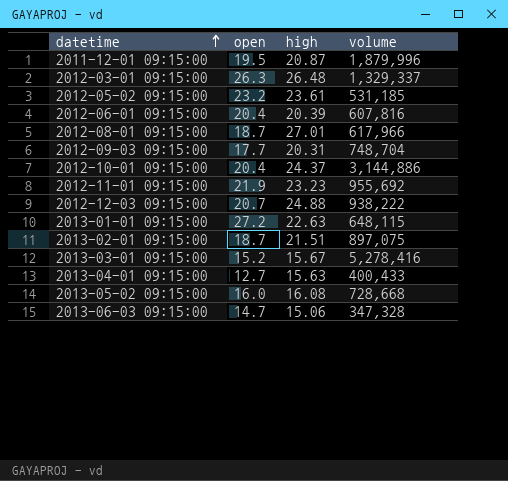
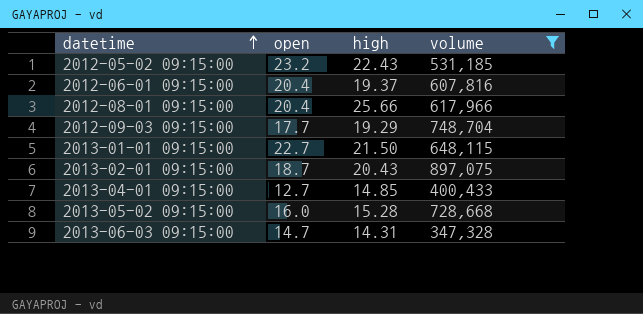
filter: none -> volume <= 897,075
2012-05-02 09:15:00 | high: 23.61 -> 22.43
2012-06-01 09:15:00 | high: 20.39 -> 19.37
2012-08-01 09:15:00 | open: 18.7 -> 20.4
2012-08-01 09:15:00 | high: 27.01 -> 25.66
2012-09-03 09:15:00 | high: 20.31 -> 19.29
2013-01-01 09:15:00 | open: 27.2 -> 22.7
2013-01-01 09:15:00 | high: 22.63 -> 21.50
2013-02-01 09:15:00 | high: 21.51 -> 20.43
2013-04-01 09:15:00 | high: 15.63 -> 14.85
2013-05-02 09:15:00 | high: 16.08 -> 15.28
2013-06-03 09:15:00 | high: 15.06 -> 14.31

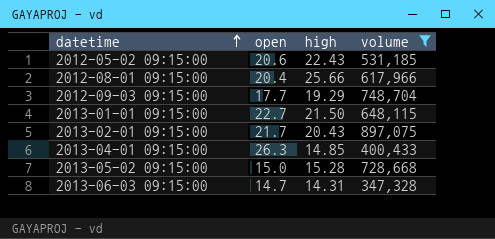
row 2012-06-01 09:15:00: 20.4 | 19.37 | 607,816 -> none
2012-05-02 09:15:00 | open: 23.2 -> 20.6
2013-02-01 09:15:00 | open: 18.7 -> 21.7
2013-04-01 09:15:00 | open: 12.7 -> 26.3
2013-05-02 09:15:00 | open: 16.0 -> 15.0

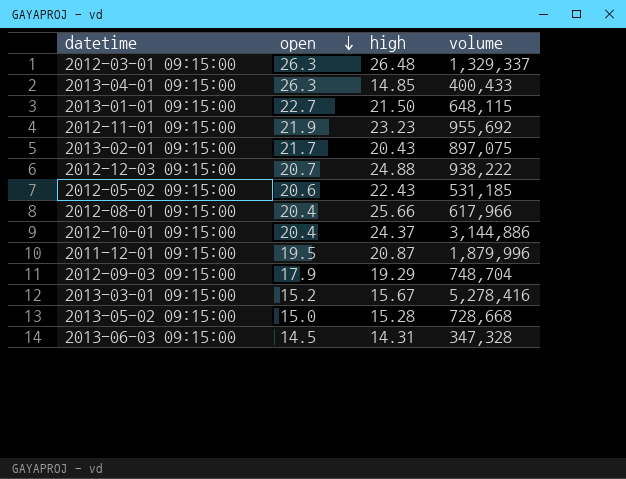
filter: volume <= 897,075 -> none
row order: datetime ascending -> open descending
2012-09-03 09:15:00 | open: 17.7 -> 17.9
2013-06-03 09:15:00 | open: 14.7 -> 14.5

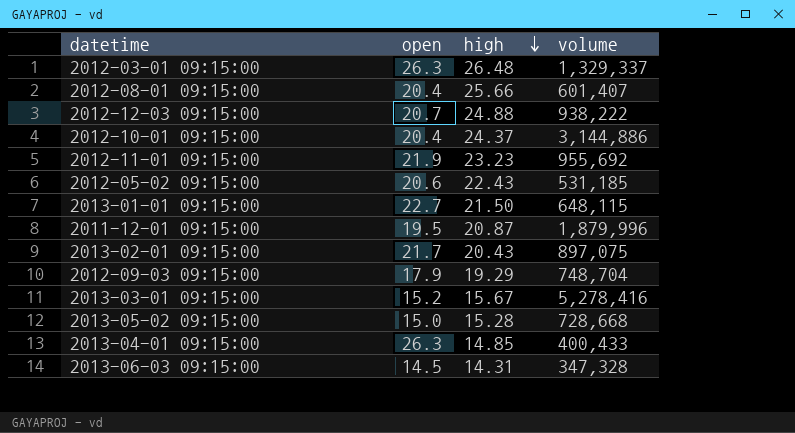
row order: open descending -> high descending
2012-08-01 09:15:00 | volume: 617,966 -> 601,407

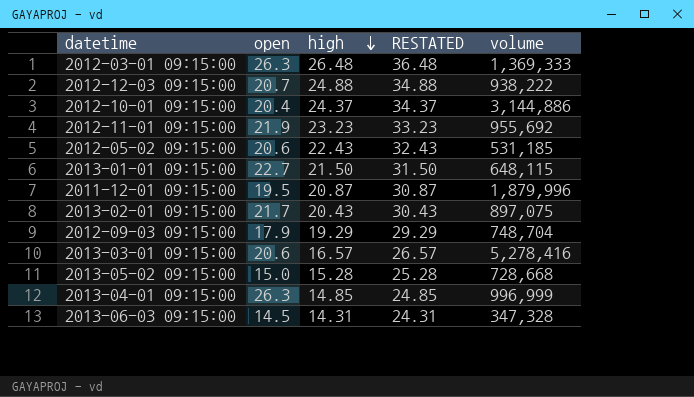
column RESTATED | formula: none -> [high] + 10
row 2012-08-01 09:15:00: 20.4 | 25.66 | 601,407 -> none
2012-03-01 09:15:00 | volume: 1,329,337 -> 1,369,333
2013-03-01 09:15:00 | open: 15.2 -> 20.6
2013-03-01 09:15:00 | high: 15.67 -> 16.57
2013-04-01 09:15:00 | volume: 400,433 -> 996,999

